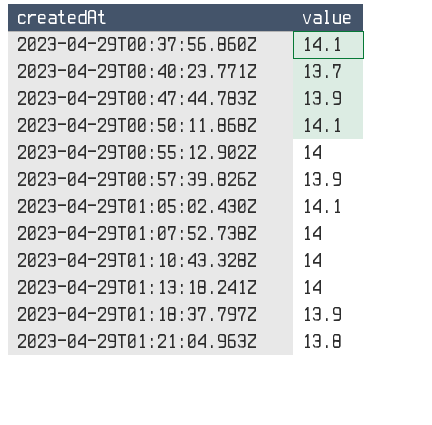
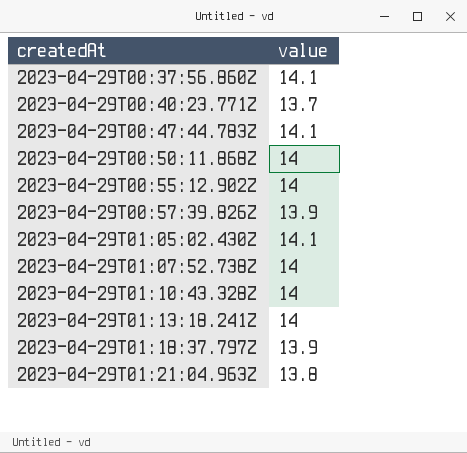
2023-04-29T00:47:44.783Z | value: 13.9 -> 14.1
2023-04-29T00:50:11.868Z | value: 14.1 -> 14

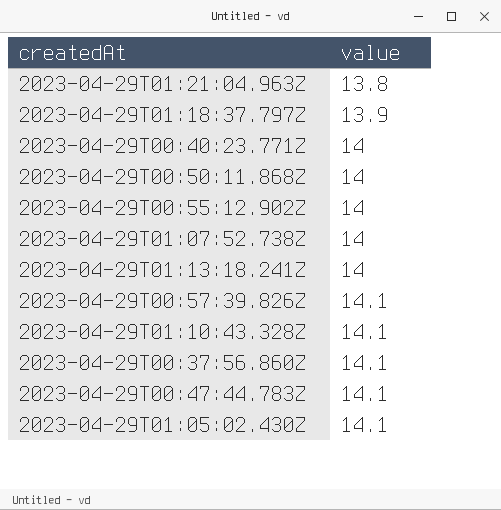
row order: createdAt ascending -> value ascending
2023-04-29T00:40:23.771Z | value: 13.7 -> 14
2023-04-29T00:57:39.826Z | value: 13.9 -> 14.1
2023-04-29T01:10:43.328Z | value: 14 -> 14.1

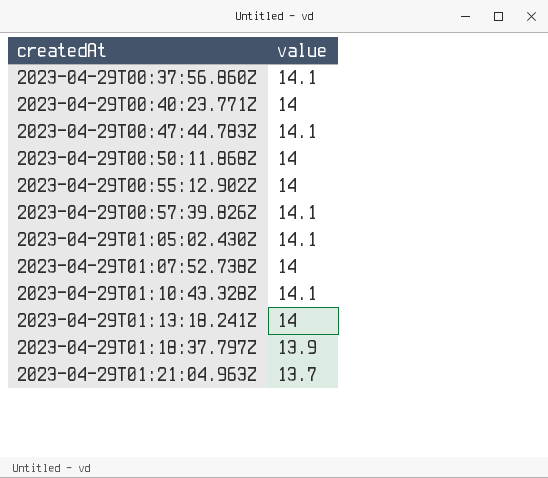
row order: value ascending -> createdAt ascending
2023-04-29T01:21:04.963Z | value: 13.8 -> 13.7

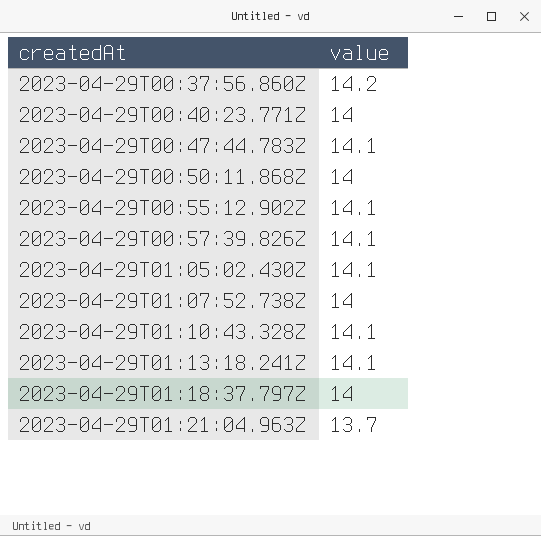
2023-04-29T00:37:56.860Z | value: 14.1 -> 14.2
2023-04-29T00:55:12.902Z | value: 14 -> 14.1
2023-04-29T01:13:18.241Z | value: 14 -> 14.1
2023-04-29T01:18:37.797Z | value: 13.9 -> 14

